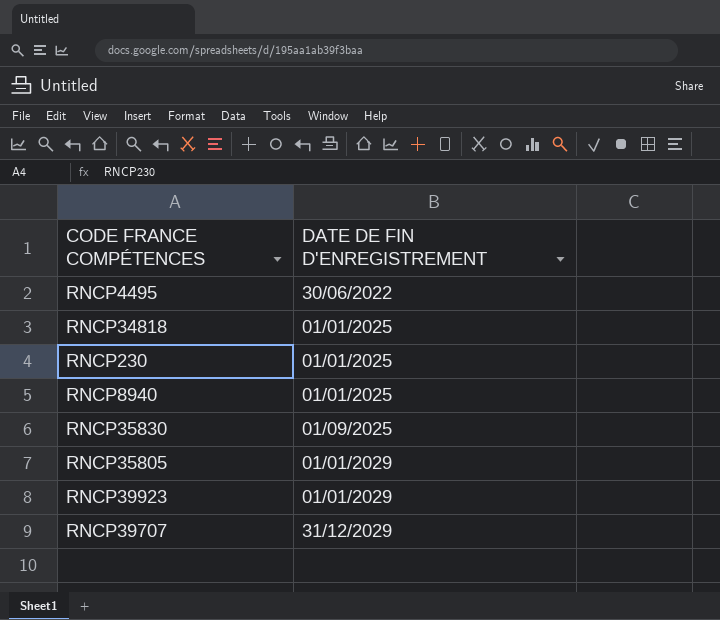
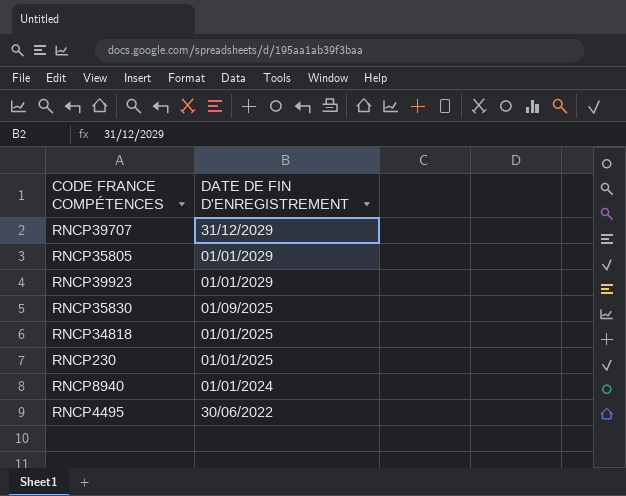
row order: DATE DE FIN D'ENREGISTREMENT ascending -> DATE DE FIN D'ENREGISTREMENT descending
RNCP8940 | DATE DE FIN D'ENREGISTREMENT: 01/01/2025 -> 01/01/2024

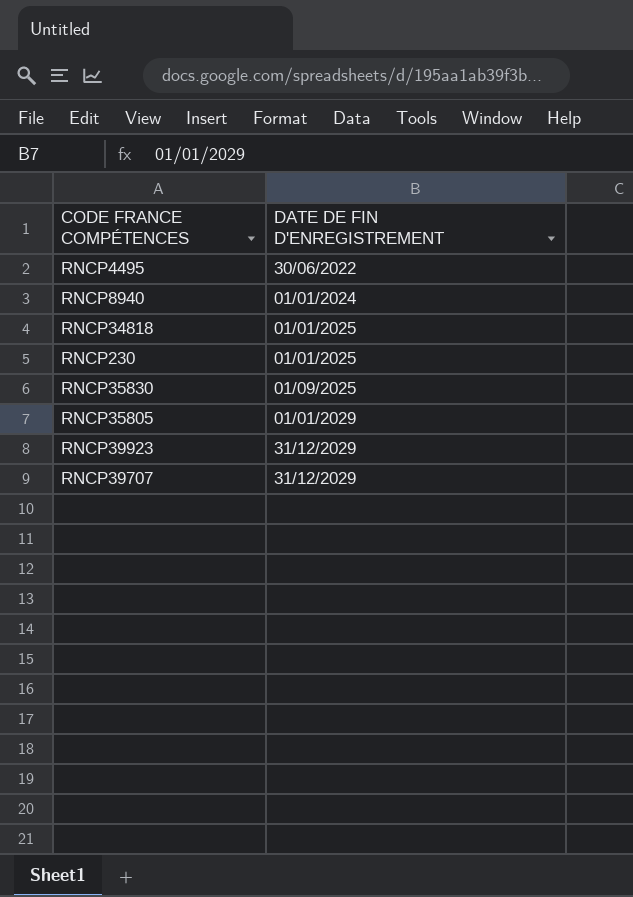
row order: DATE DE FIN D'ENREGISTREMENT descending -> DATE DE FIN D'ENREGISTREMENT ascending
RNCP39923 | DATE DE FIN D'ENREGISTREMENT: 01/01/2029 -> 31/12/2029

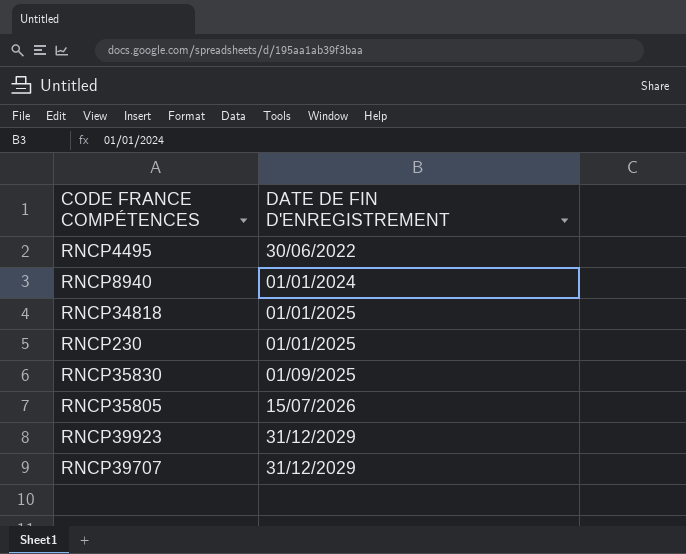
RNCP35805 | DATE DE FIN D'ENREGISTREMENT: 01/01/2029 -> 15/07/2026

